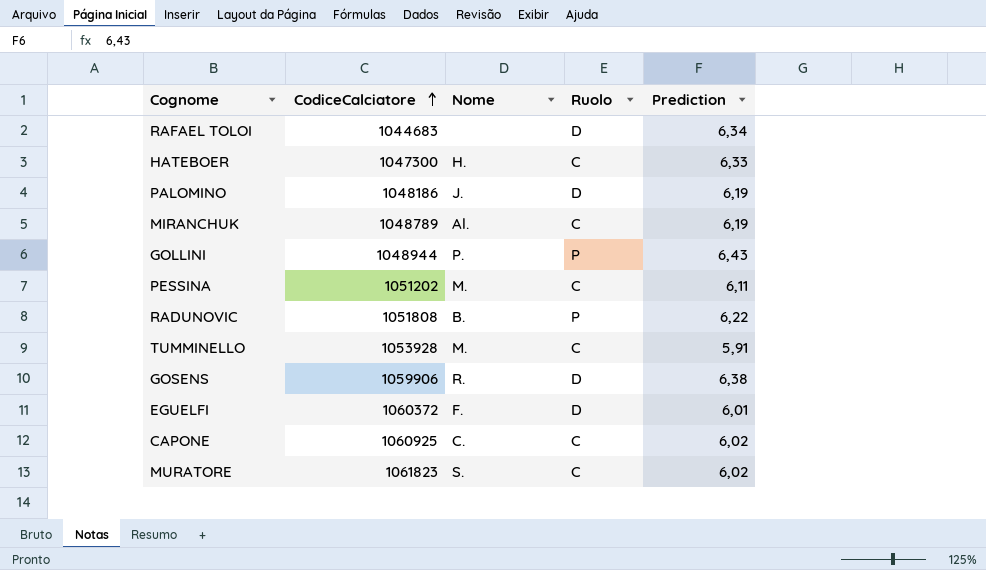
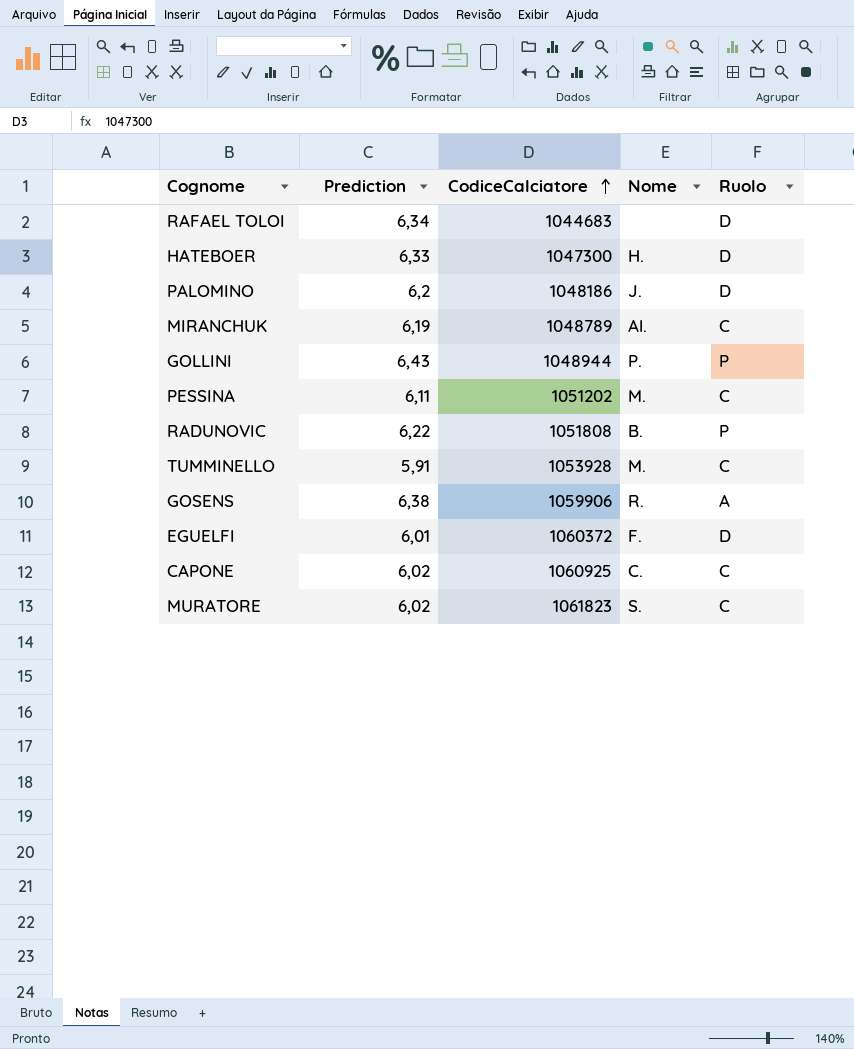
column Prediction | position: 5 -> 2
HATEBOER | Ruolo: C -> D
PALOMINO | Prediction: 6,19 -> 6,2
GOSENS | Ruolo: D -> A

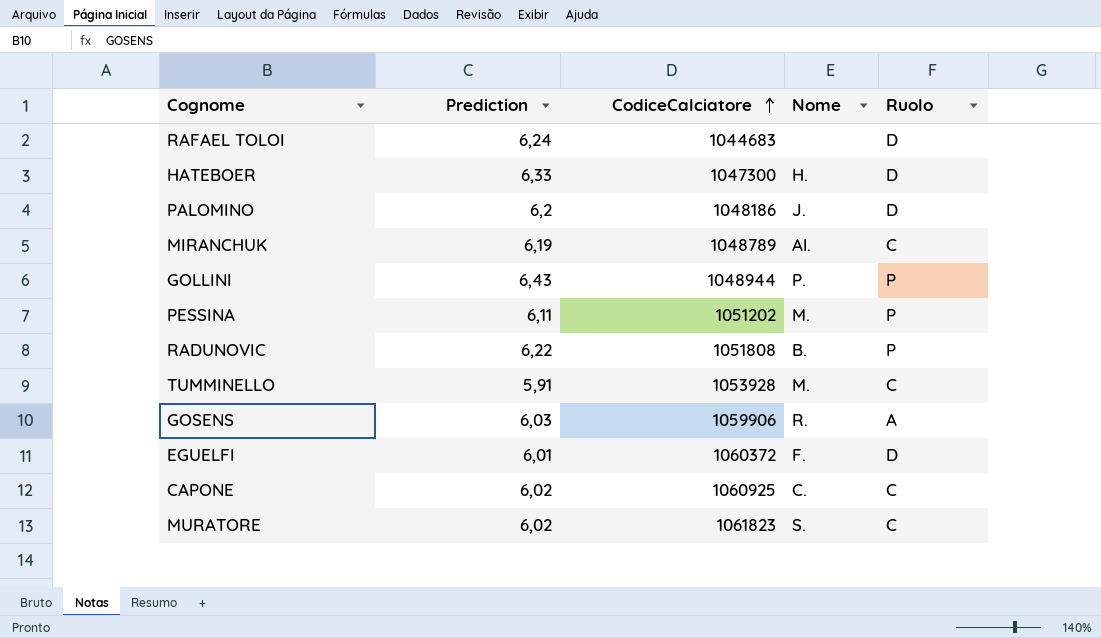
RAFAEL TOLOI | Prediction: 6,34 -> 6,24
PESSINA | Ruolo: C -> P
GOSENS | Prediction: 6,38 -> 6,03

